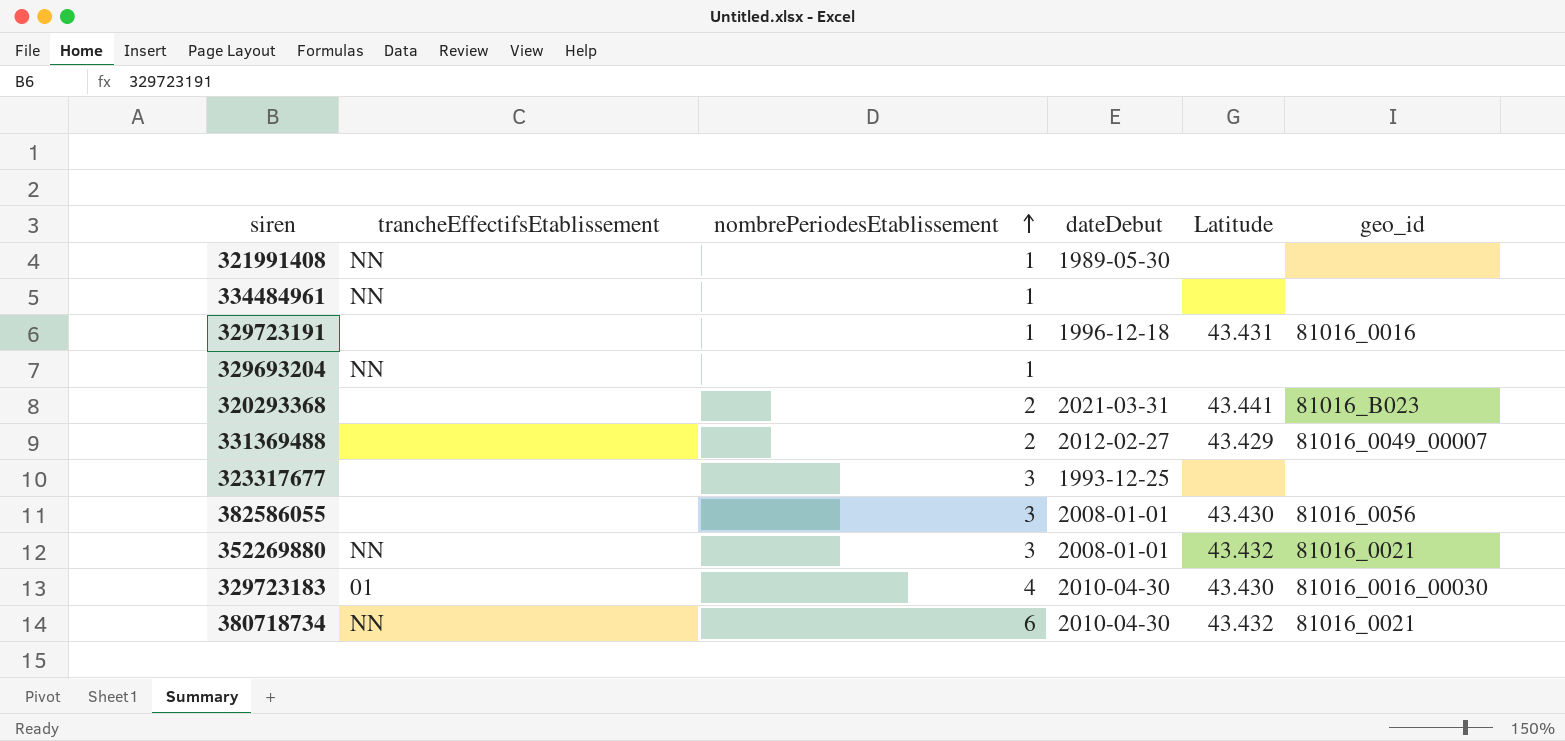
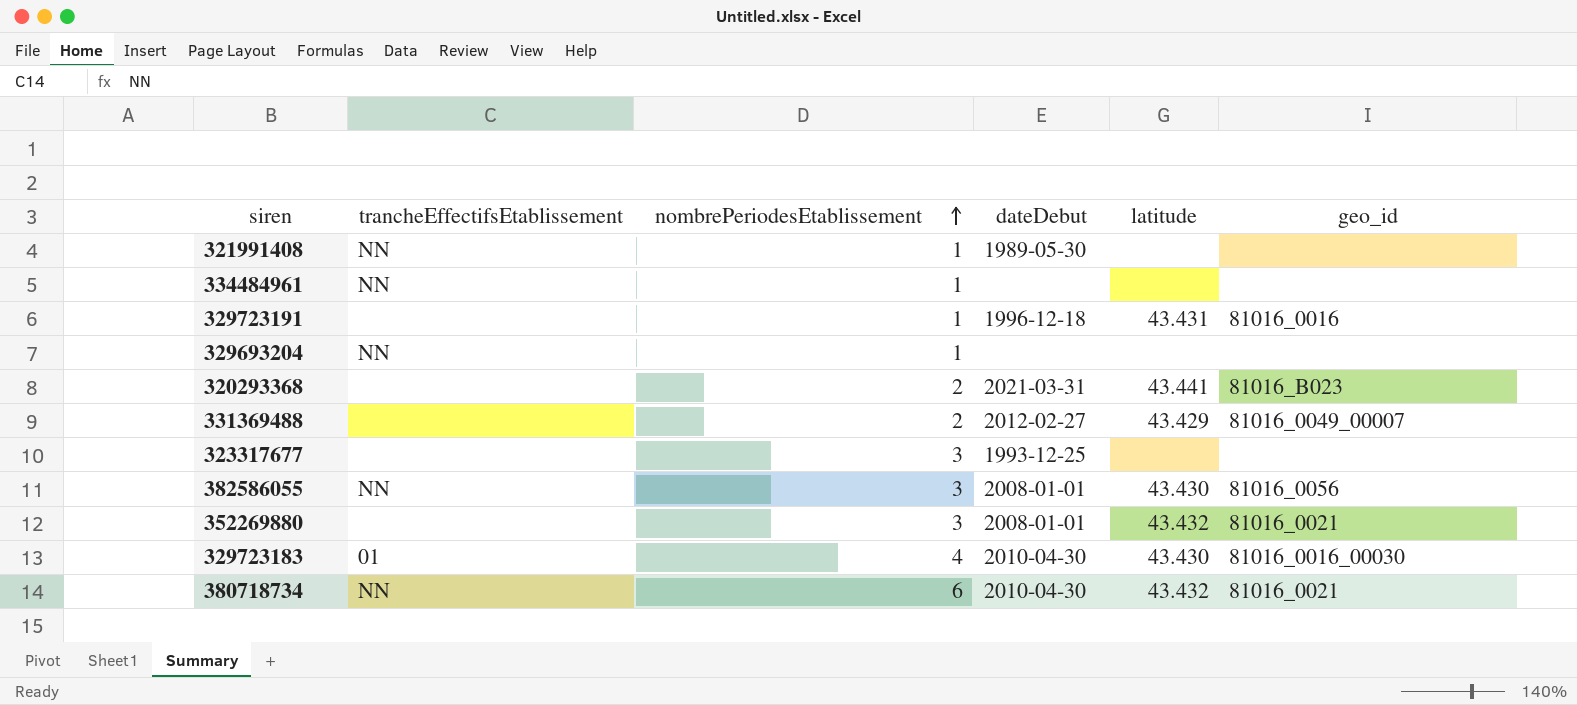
column name: Latitude -> latitude
382586055 | trancheEffectifsEtablissement: none -> NN
352269880 | trancheEffectifsEtablissement: NN -> none

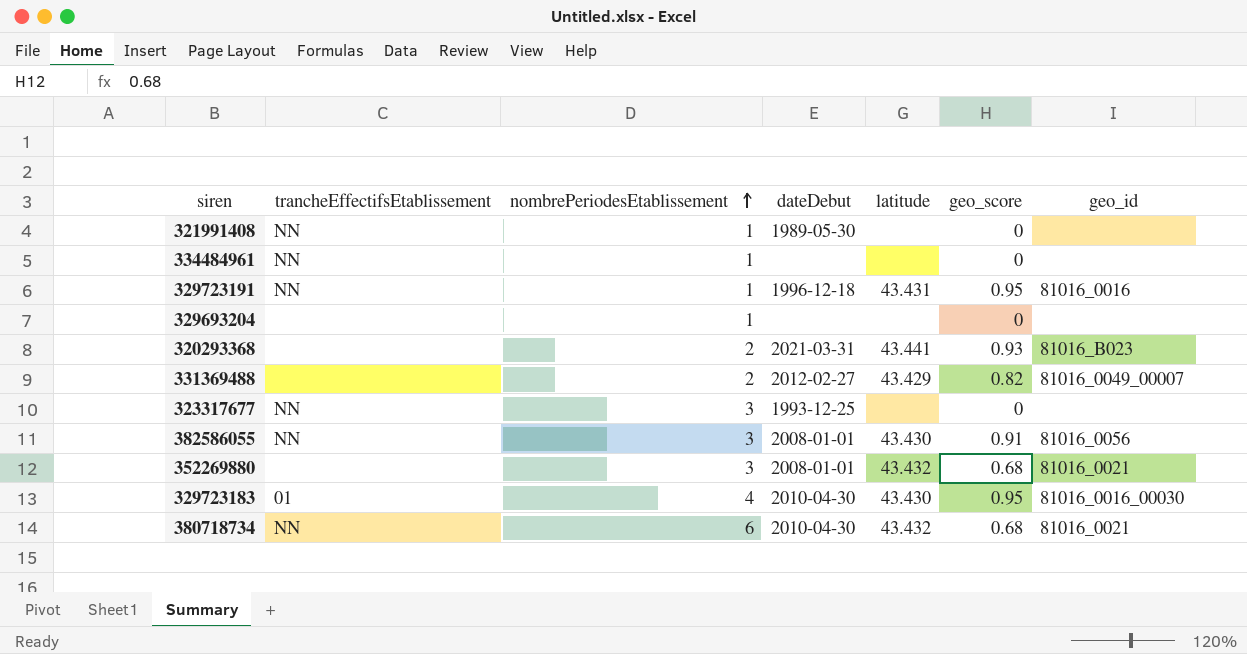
column geo_score | position: none -> 6
329723191 | trancheEffectifsEtablissement: none -> NN
329693204 | trancheEffectifsEtablissement: NN -> none
323317677 | trancheEffectifsEtablissement: none -> NN

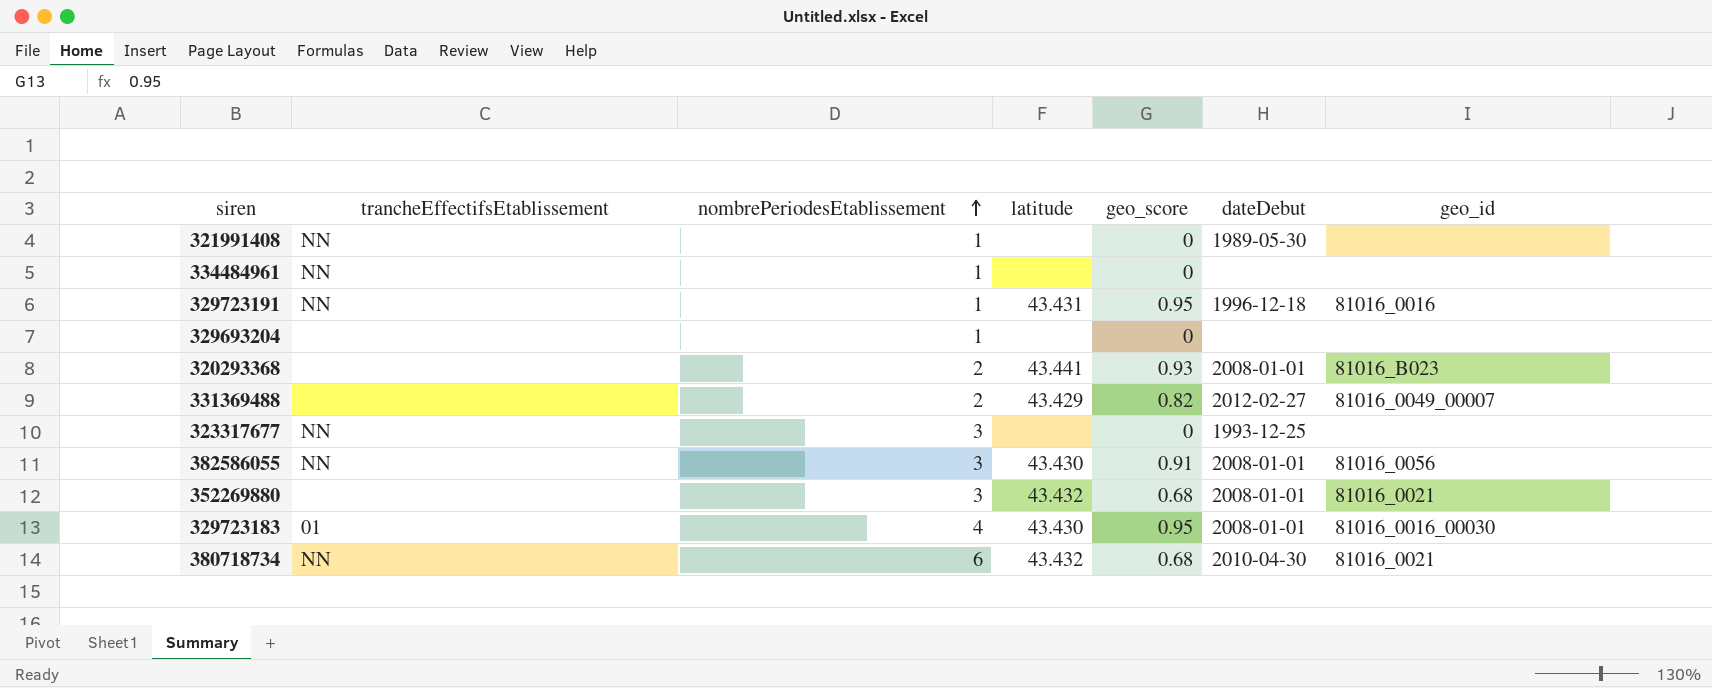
column dateDebut | position: 4 -> 6
320293368 | dateDebut: 2021-03-31 -> 2008-01-01
329723183 | dateDebut: 2010-04-30 -> 2008-01-01

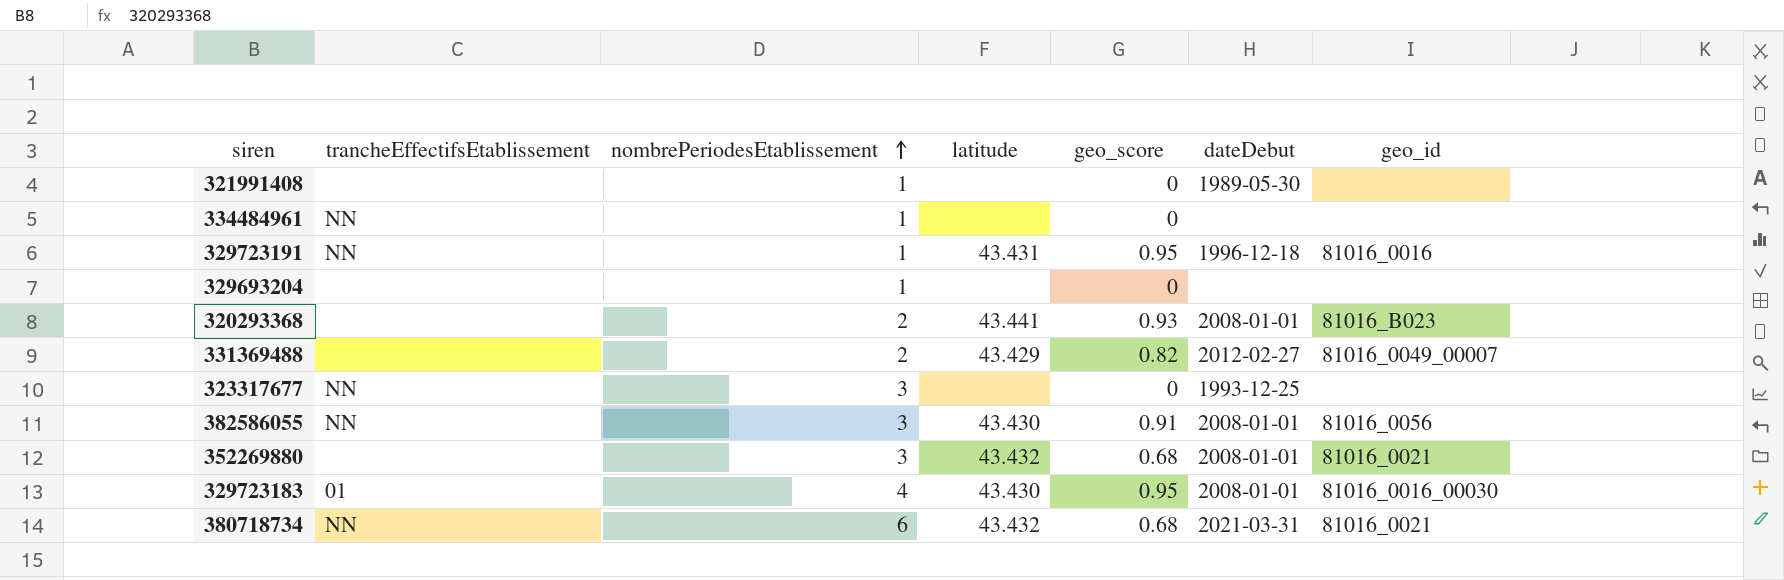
321991408 | trancheEffectifsEtablissement: NN -> none
380718734 | dateDebut: 2010-04-30 -> 2021-03-31

